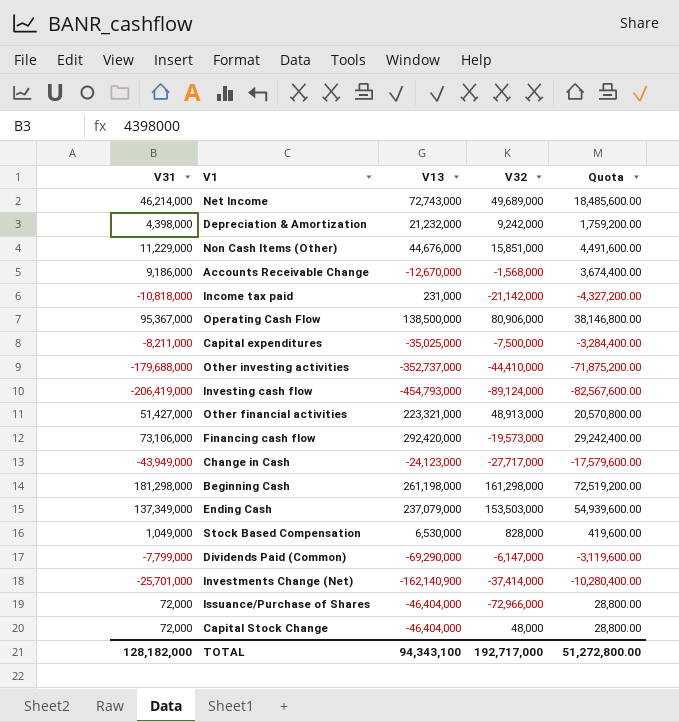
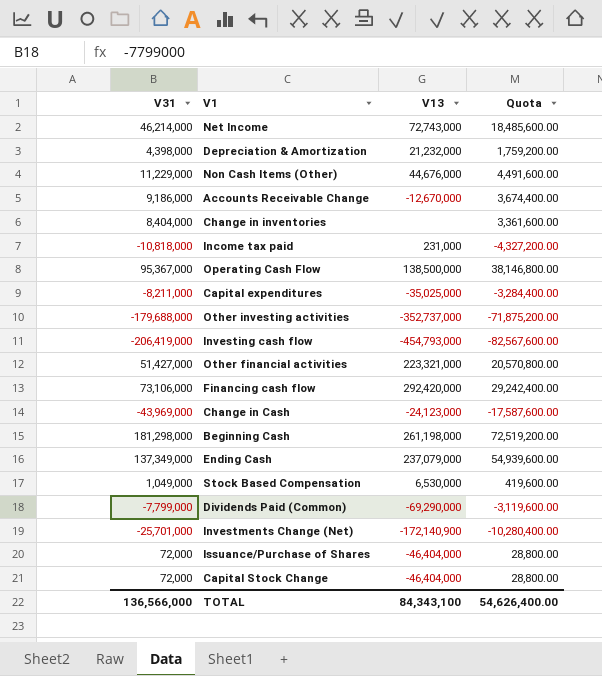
column V32 | position: 4 -> none
row Change in inventories: none -> 8,404,000 | none | 3,361,600.00
Change in Cash | V31: -43,949,000 -> -43,969,000
Change in Cash | Quota: -17,579,600.00 -> -17,587,600.00
Investments Change (Net) | V13: -162,140,900 -> -172,140,900
TOTAL | V31: 128,182,000 -> 136,566,000
TOTAL | V13: 94,343,100 -> 84,343,100
TOTAL | Quota: 51,272,800.00 -> 54,626,400.00

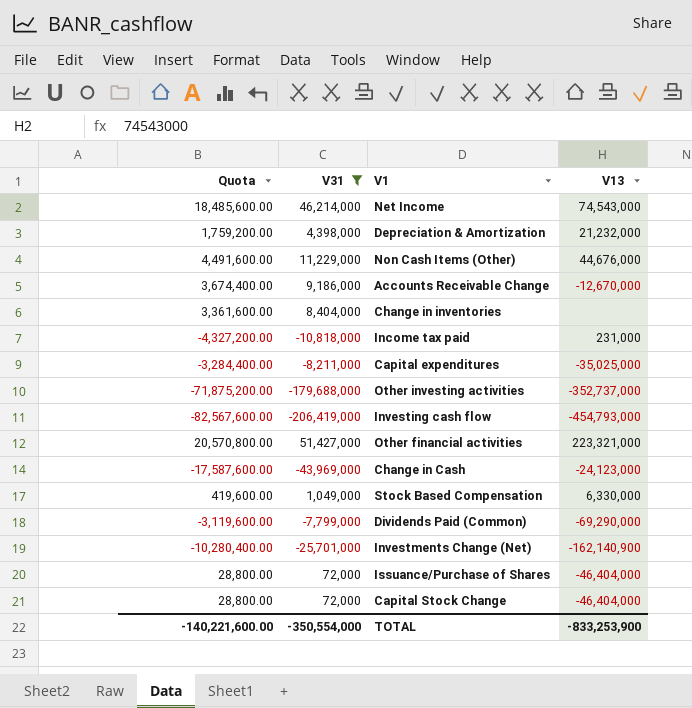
filter: none -> V31 <= 51,427,000
column Quota | position: 4 -> 1
Net Income | V13: 72,743,000 -> 74,543,000
Stock Based Compensation | V13: 6,530,000 -> 6,330,000
Investments Change (Net) | V13: -172,140,900 -> -162,140,900
TOTAL | Quota: 54,626,400.00 -> -140,221,600.00
TOTAL | V31: 136,566,000 -> -350,554,000
TOTAL | V13: 84,343,100 -> -833,253,900

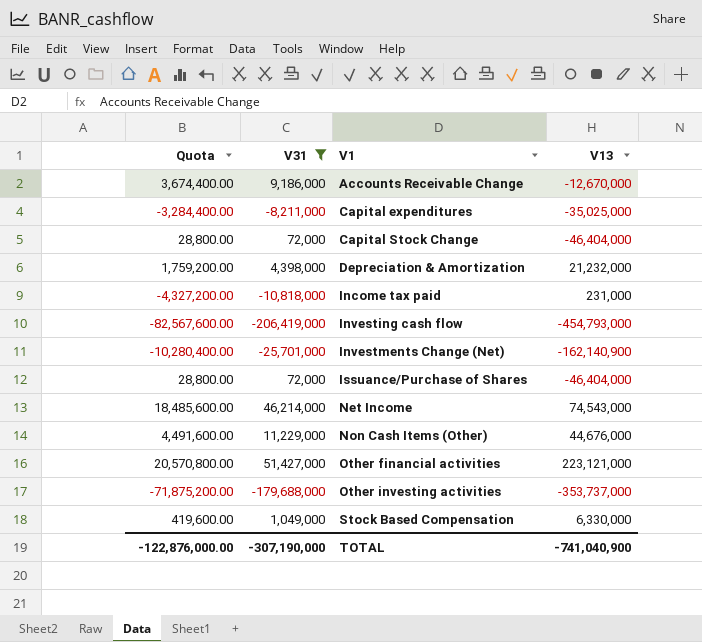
row order: none -> V1 ascending
row Change in inventories: 3,361,600.00 | 8,404,000 | none -> none
row Change in Cash: -17,587,600.00 | -43,969,000 | -24,123,000 -> none
row Dividends Paid (Common): -3,119,600.00 | -7,799,000 | -69,290,000 -> none
Other financial activities | V13: 223,321,000 -> 223,121,000
Other investing activities | V13: -352,737,000 -> -353,737,000
TOTAL | Quota: -140,221,600.00 -> -122,876,000.00
TOTAL | V31: -350,554,000 -> -307,190,000
TOTAL | V13: -833,253,900 -> -741,040,900

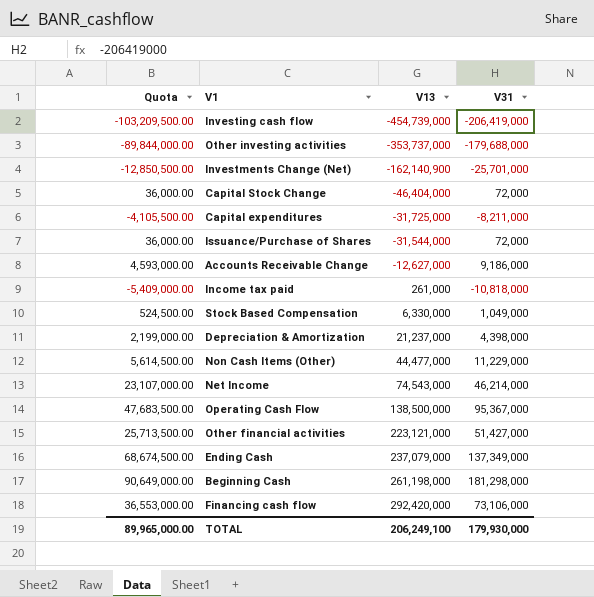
filter: V31 <= 51,427,000 -> none
row order: V1 ascending -> V13 ascending
column Quota | formula: [V31] * 0.4 -> [V31] * 0.5
column V31 | position: 2 -> 4
Investing cash flow | V13: -454,793,000 -> -454,739,000
Capital expenditures | V13: -35,025,000 -> -31,725,000
Issuance/Purchase of Shares | V13: -46,404,000 -> -31,544,000
Accounts Receivable Change | V13: -12,670,000 -> -12,627,000
Income tax paid | V13: 231,000 -> 261,000
Depreciation & Amortization | V13: 21,232,000 -> 21,237,000
Non Cash Items (Other) | V13: 44,676,000 -> 44,477,000
TOTAL | Quota: -122,876,000.00 -> 89,965,000.00
TOTAL | V13: -741,040,900 -> 206,249,100
TOTAL | V31: -307,190,000 -> 179,930,000

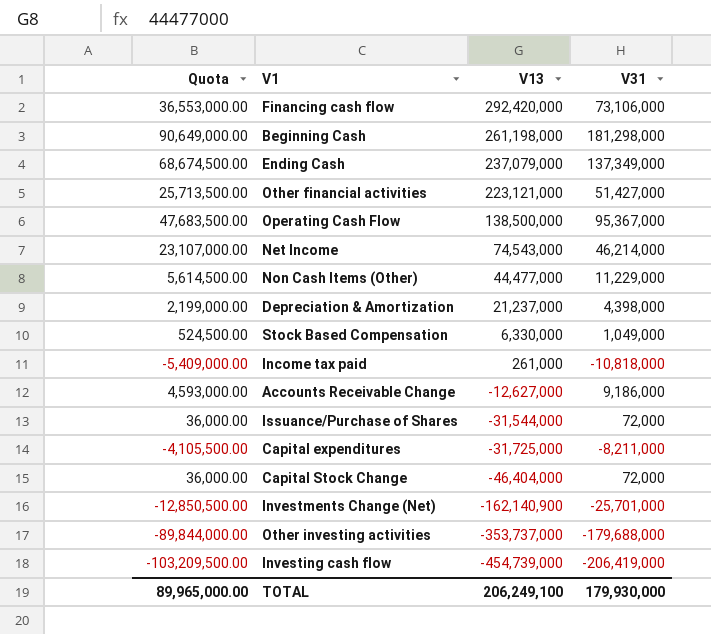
row order: V13 ascending -> V13 descending

